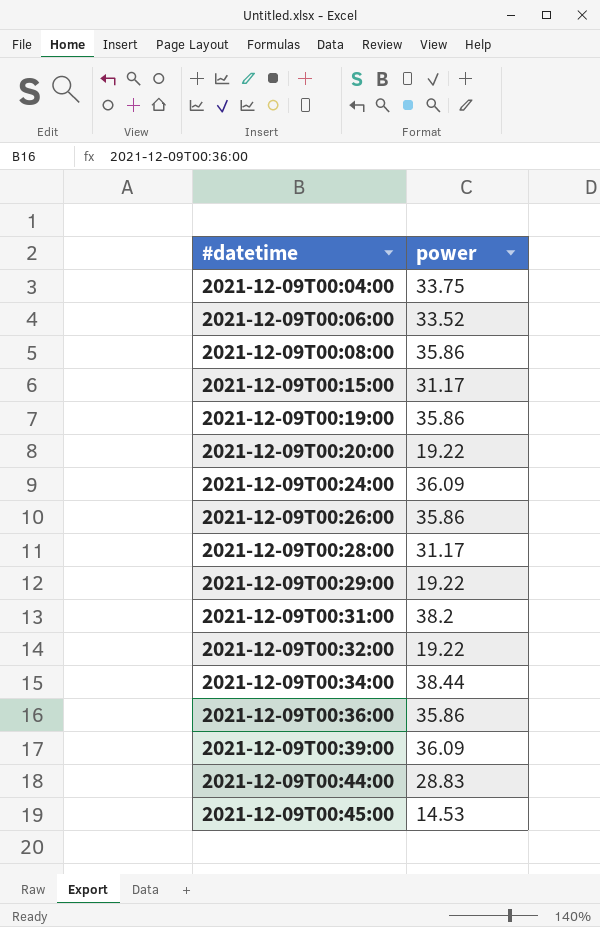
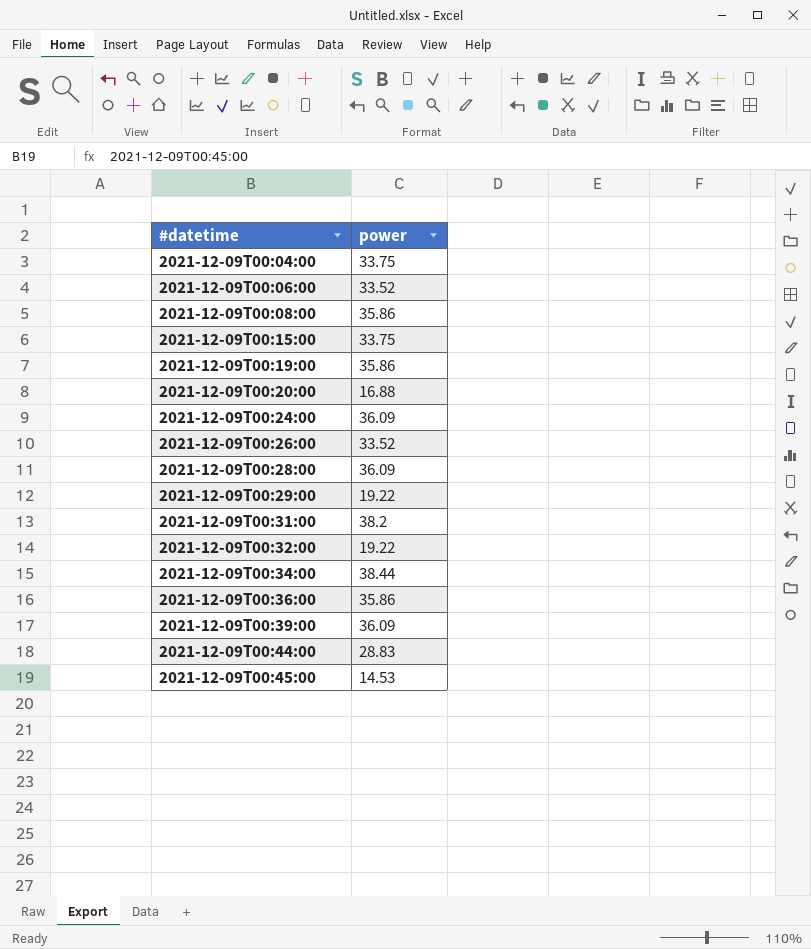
2021-12-09T00:15:00 | power: 31.17 -> 33.75
2021-12-09T00:20:00 | power: 19.22 -> 16.88
2021-12-09T00:26:00 | power: 35.86 -> 33.52
2021-12-09T00:28:00 | power: 31.17 -> 36.09

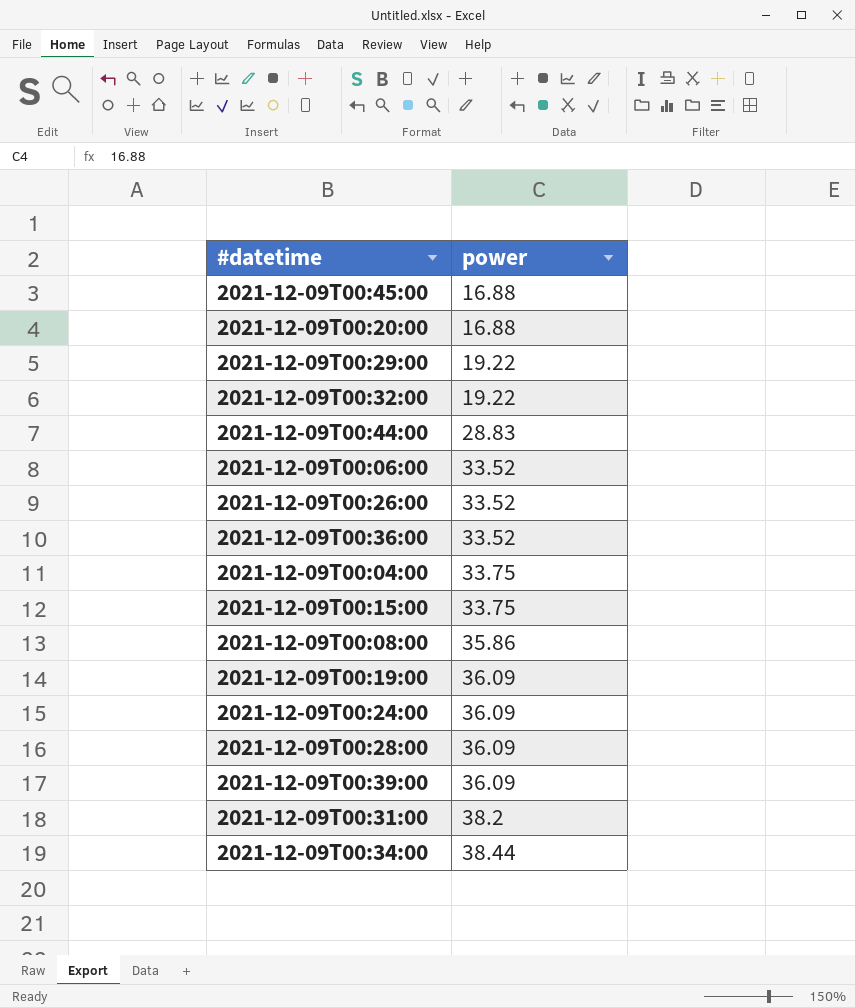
row order: #datetime ascending -> power ascending
2021-12-09T00:45:00 | power: 14.53 -> 16.88
2021-12-09T00:36:00 | power: 35.86 -> 33.52
2021-12-09T00:19:00 | power: 35.86 -> 36.09

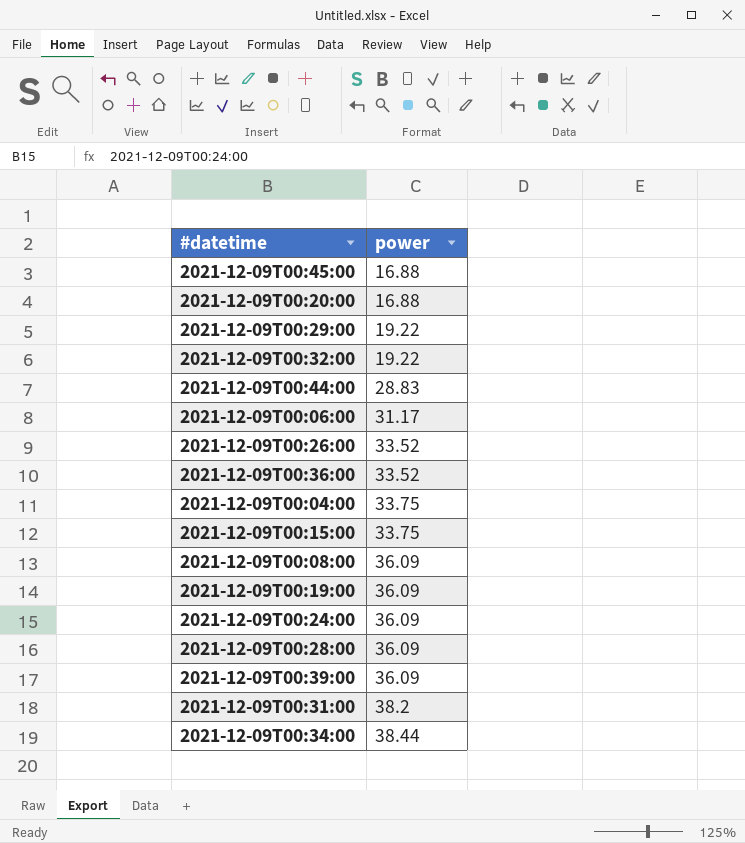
2021-12-09T00:06:00 | power: 33.52 -> 31.17
2021-12-09T00:08:00 | power: 35.86 -> 36.09

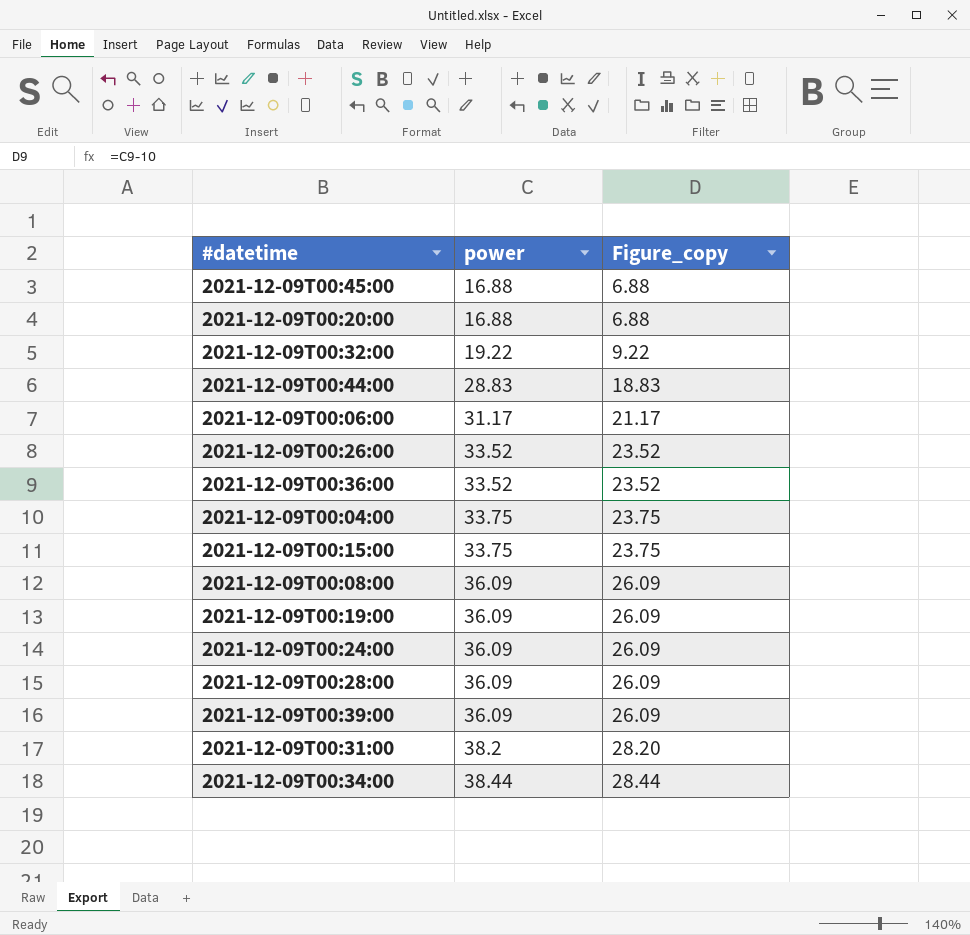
column Figure_copy | formula: none -> [power] - 10
row 2021-12-09T00:29:00: 19.22 -> none

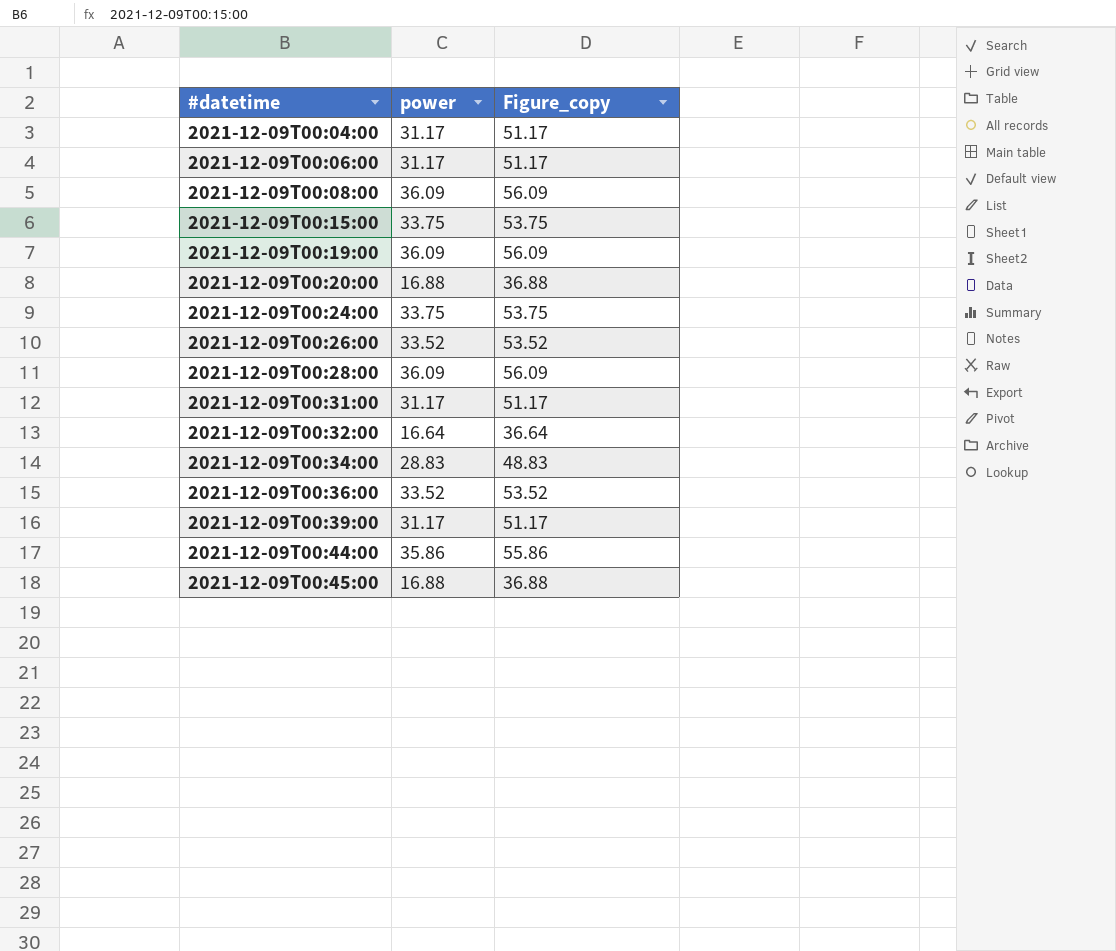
row order: power ascending -> #datetime ascending
column Figure_copy | formula: [power] - 10 -> [power] + 20
2021-12-09T00:04:00 | power: 33.75 -> 31.17
2021-12-09T00:24:00 | power: 36.09 -> 33.75
2021-12-09T00:31:00 | power: 38.2 -> 31.17
2021-12-09T00:32:00 | power: 19.22 -> 16.64
2021-12-09T00:34:00 | power: 38.44 -> 28.83
2021-12-09T00:39:00 | power: 36.09 -> 31.17
2021-12-09T00:44:00 | power: 28.83 -> 35.86

